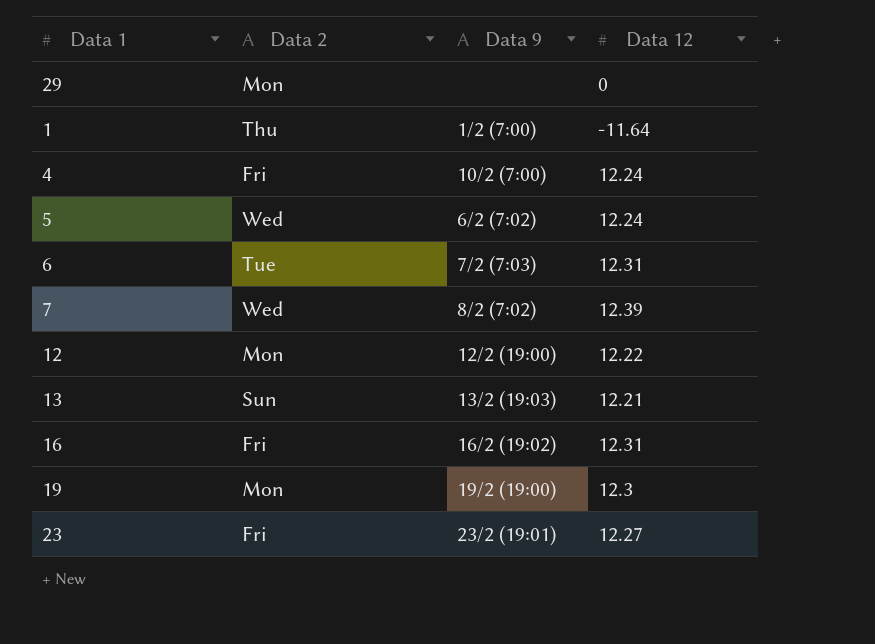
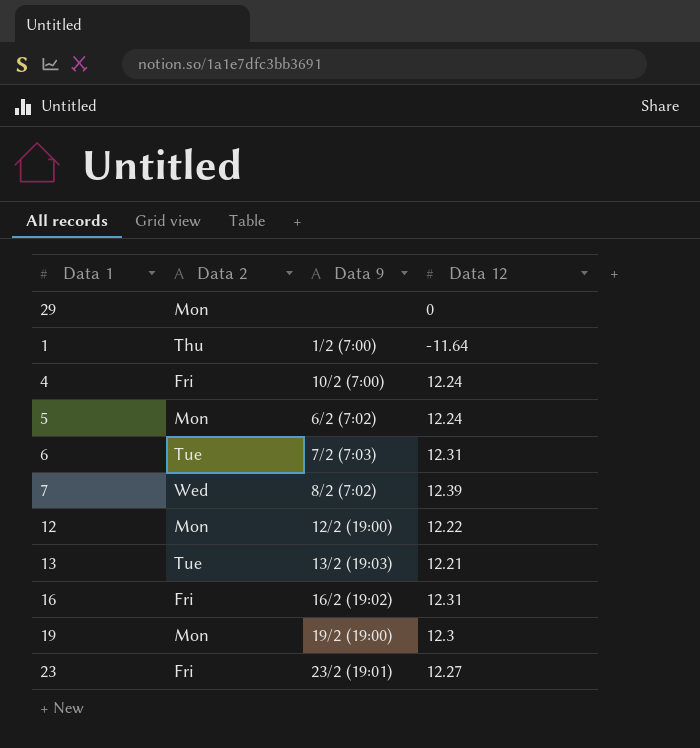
5 | Data 2: Wed -> Mon
13 | Data 2: Sun -> Tue

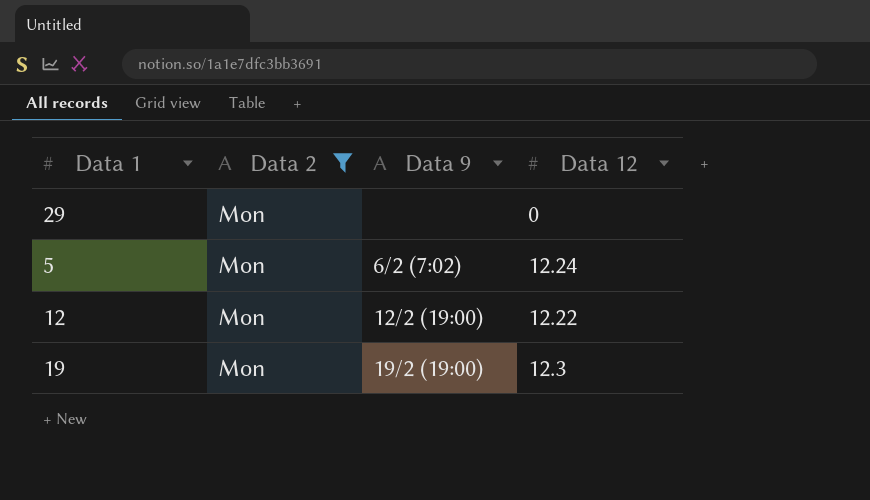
filter: none -> Data 2 = Mon

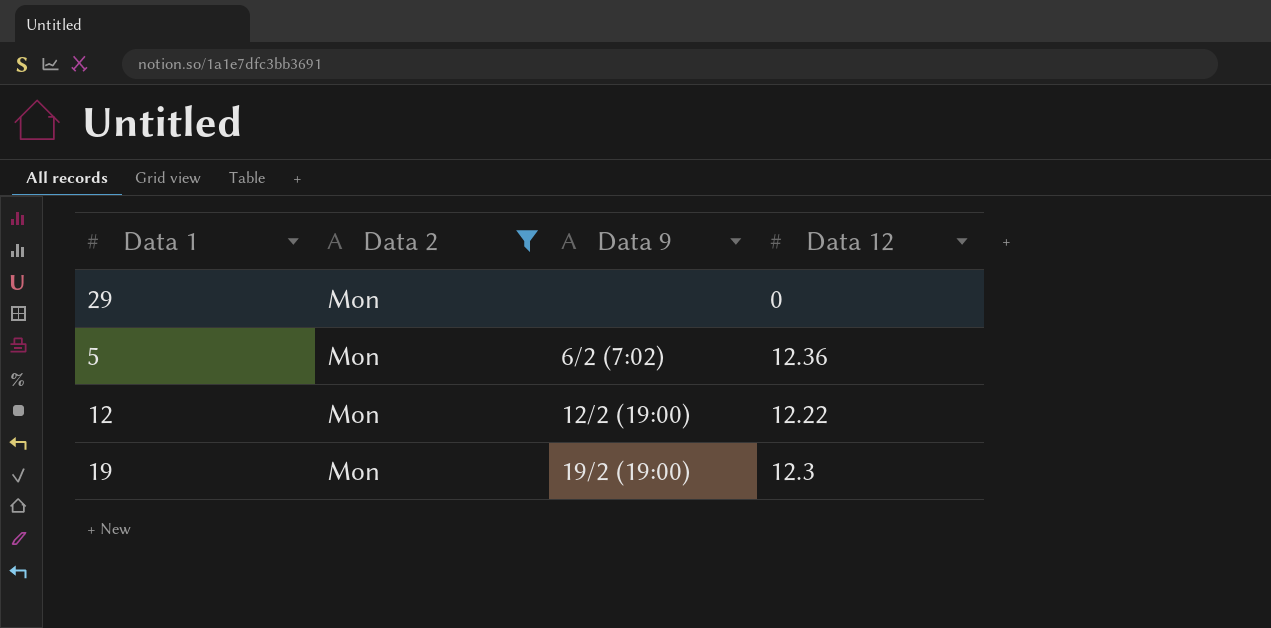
5 | Data 12: 12.24 -> 12.36

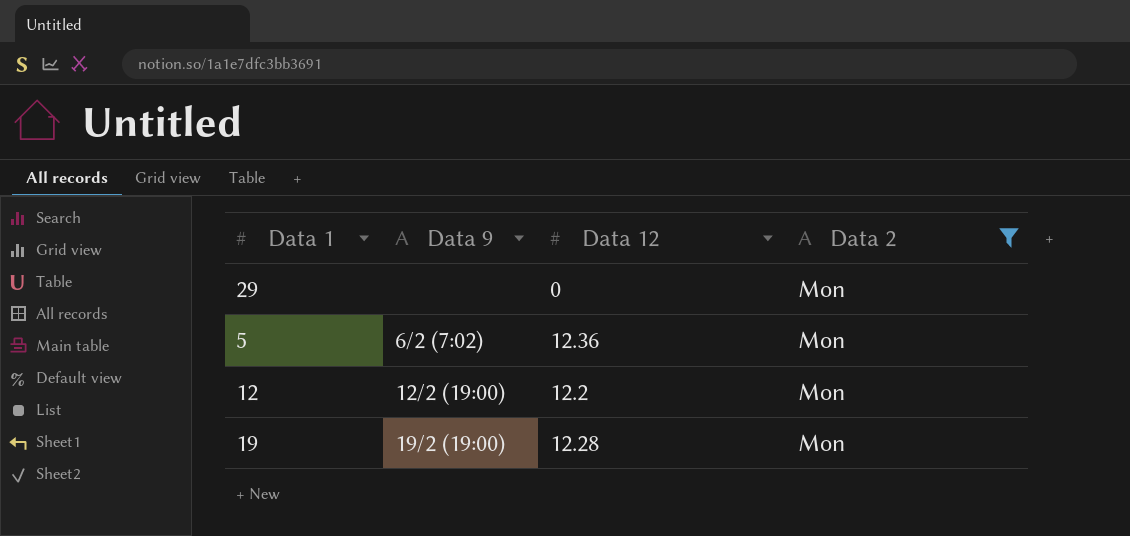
column Data 2 | position: 2 -> 4
12 | Data 12: 12.22 -> 12.2
19 | Data 12: 12.3 -> 12.28

